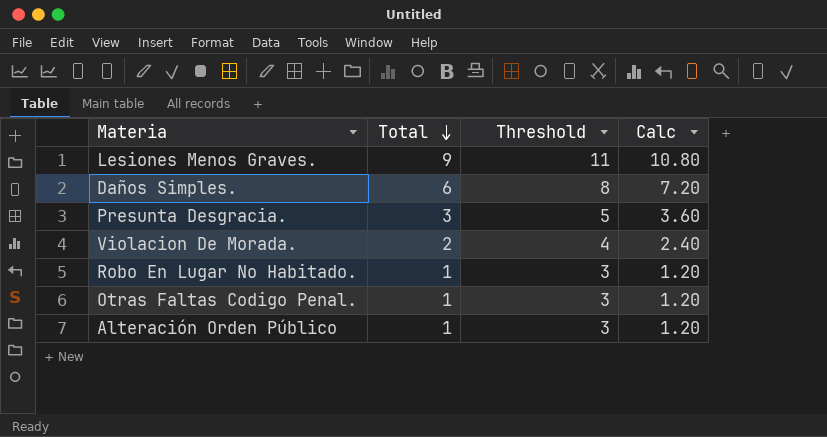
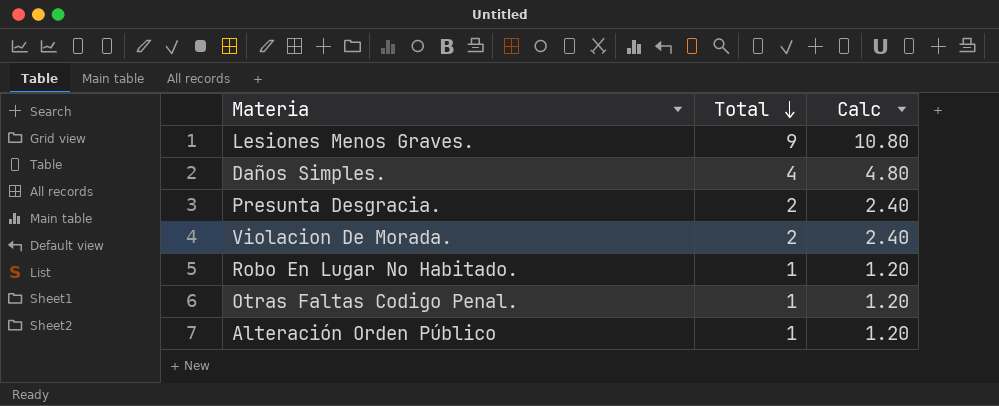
column Threshold | formula: [Total] + 2 -> none
Daños Simples. | Total: 6 -> 4
Daños Simples. | Calc: 7.20 -> 4.80
Presunta Desgracia. | Total: 3 -> 2
Presunta Desgracia. | Calc: 3.60 -> 2.40

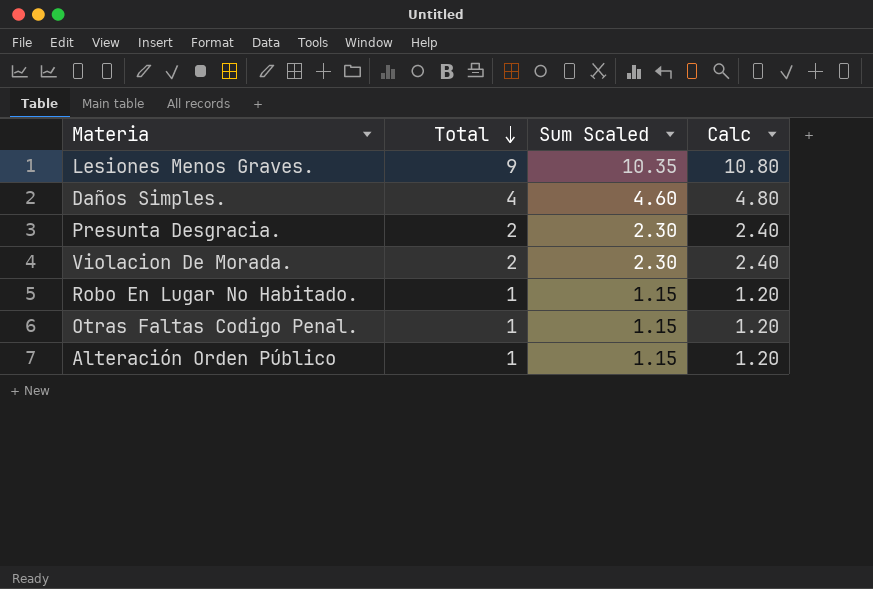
column Sum Scaled | formula: none -> [Total] * 1.15

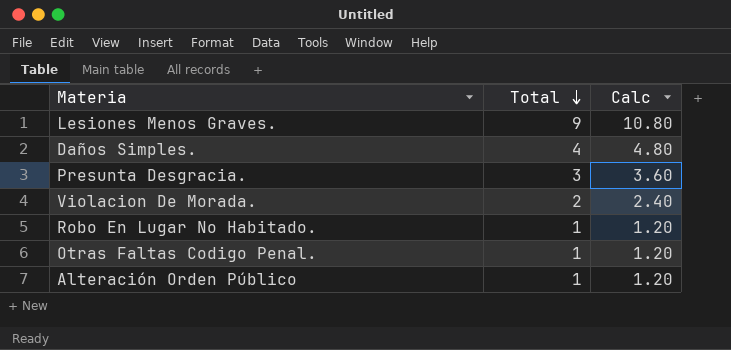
column Sum Scaled | formula: [Total] * 1.15 -> none
Presunta Desgracia. | Total: 2 -> 3
Presunta Desgracia. | Calc: 2.40 -> 3.60

